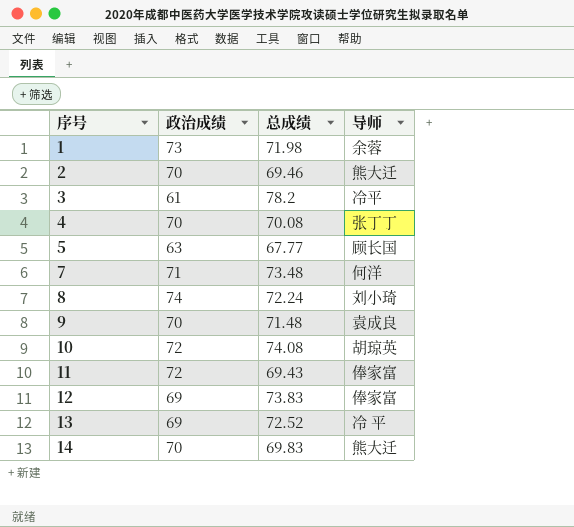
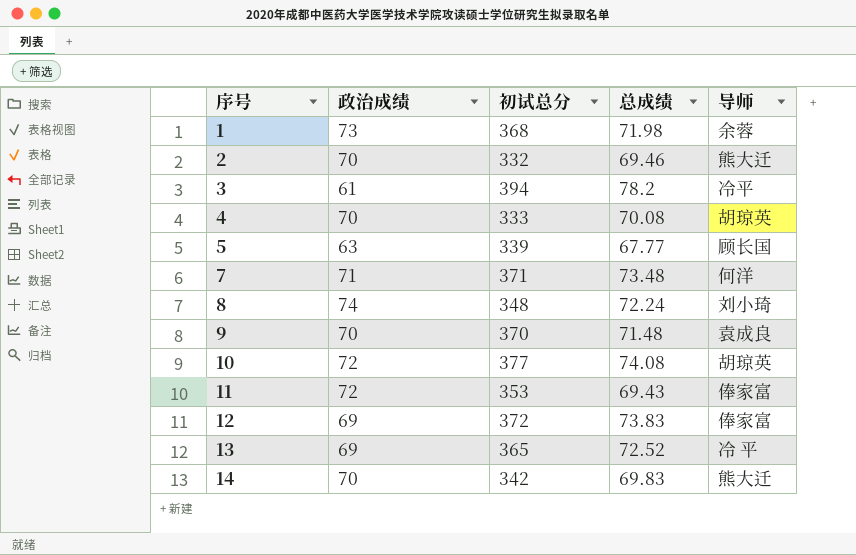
column 初试总分 | position: none -> 3
4 | 导师: 张丁丁 -> 胡琼英

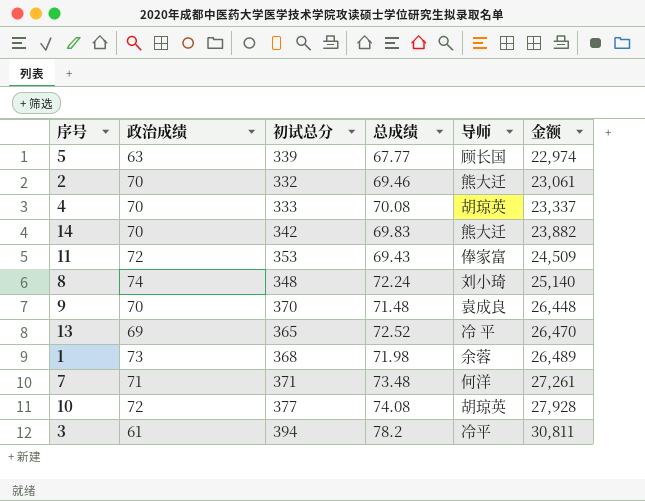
row order: 序号 ascending -> 金额 ascending
column 金额 | formula: none -> [初试总分] * [总成绩]
row 12: 69 | 372 | 73.83 | 俸家富 -> none

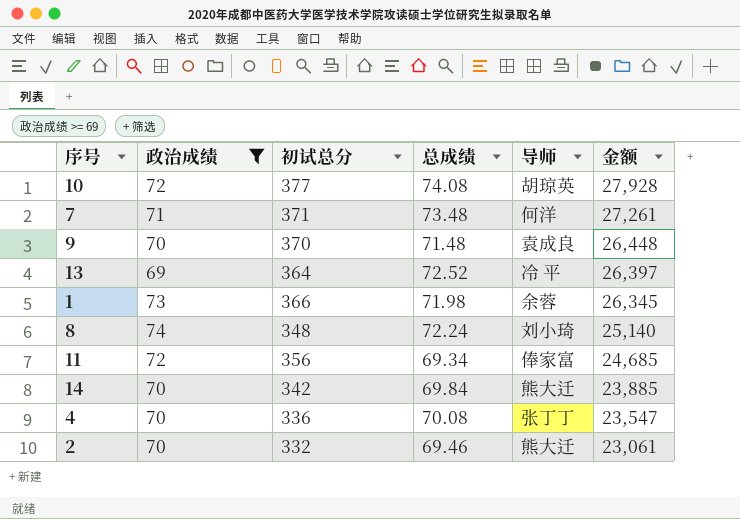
filter: none -> 政治成绩 >= 69
row order: 金额 ascending -> 金额 descending
13 | 初试总分: 365 -> 364
13 | 金额: 26,470 -> 26,397
1 | 初试总分: 368 -> 366
1 | 金额: 26,489 -> 26,345
11 | 初试总分: 353 -> 356
11 | 总成绩: 69.43 -> 69.34
11 | 金额: 24,509 -> 24,685
14 | 总成绩: 69.83 -> 69.84
14 | 金额: 23,882 -> 23,885
4 | 初试总分: 333 -> 336
4 | 导师: 胡琼英 -> 张丁丁
4 | 金额: 23,337 -> 23,547

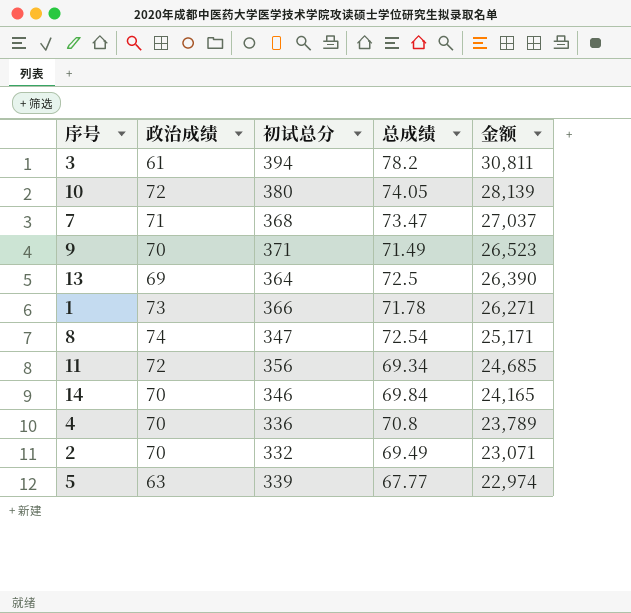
filter: 政治成绩 >= 69 -> none
column 导师 | position: 5 -> none
10 | 初试总分: 377 -> 380
10 | 总成绩: 74.08 -> 74.05
10 | 金额: 27,928 -> 28,139
7 | 初试总分: 371 -> 368
7 | 总成绩: 73.48 -> 73.47
7 | 金额: 27,261 -> 27,037
9 | 初试总分: 370 -> 371
9 | 总成绩: 71.48 -> 71.49
9 | 金额: 26,448 -> 26,523
13 | 总成绩: 72.52 -> 72.5
13 | 金额: 26,397 -> 26,390
1 | 总成绩: 71.98 -> 71.78
1 | 金额: 26,345 -> 26,271
8 | 初试总分: 348 -> 347
8 | 总成绩: 72.24 -> 72.54
8 | 金额: 25,140 -> 25,171
14 | 初试总分: 342 -> 346
14 | 金额: 23,885 -> 24,165
4 | 总成绩: 70.08 -> 70.8
4 | 金额: 23,547 -> 23,789
2 | 总成绩: 69.46 -> 69.49
2 | 金额: 23,061 -> 23,071

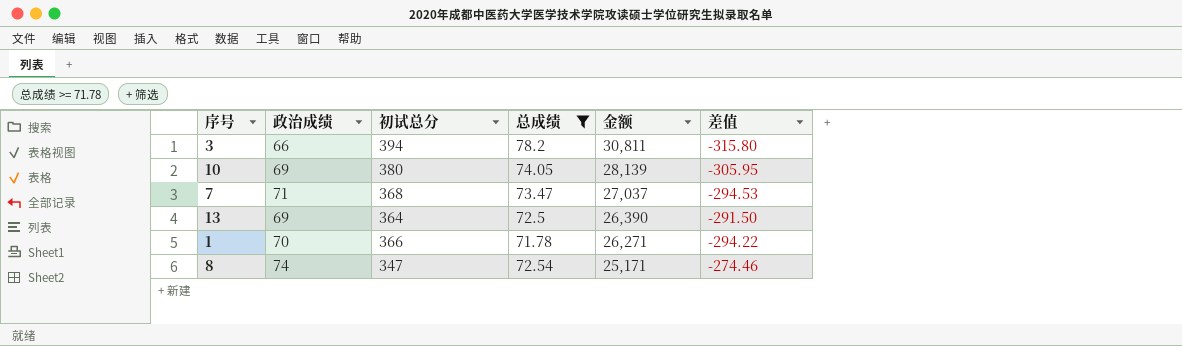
filter: none -> 总成绩 >= 71.78
column 差值 | formula: none -> [总成绩] - [初试总分]
3 | 政治成绩: 61 -> 66
10 | 政治成绩: 72 -> 69
1 | 政治成绩: 73 -> 70

